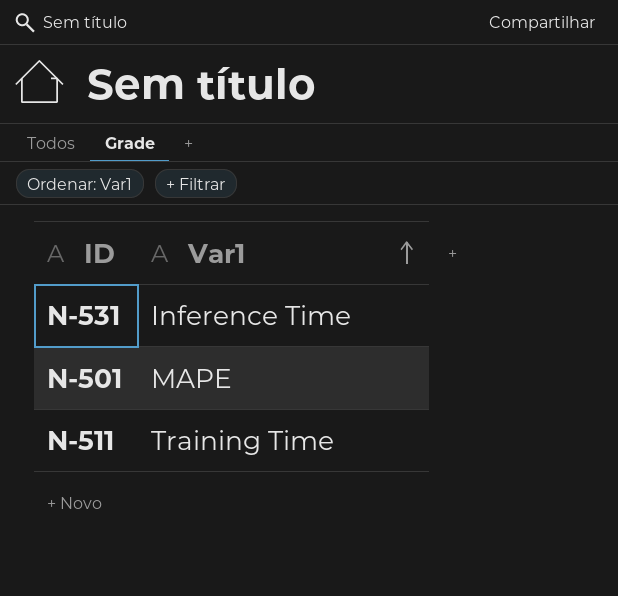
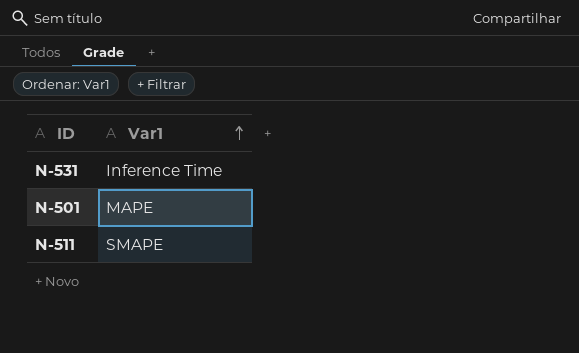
N-511 | Var1: Training Time -> SMAPE

